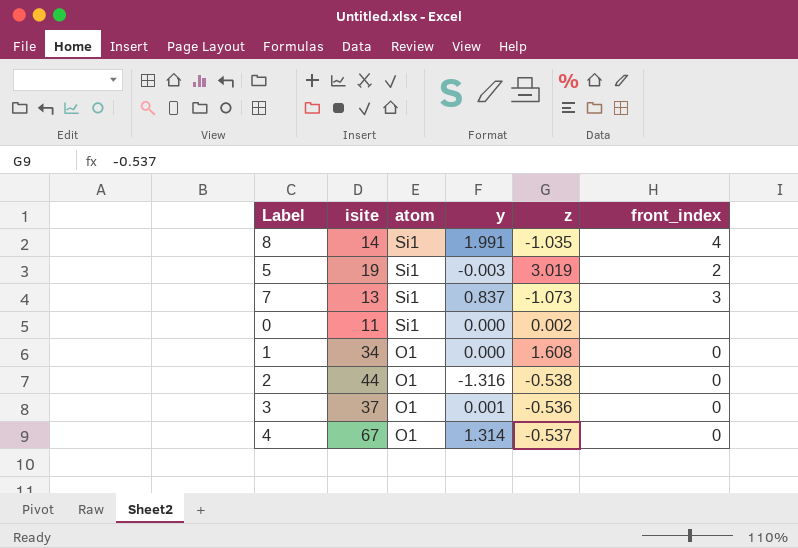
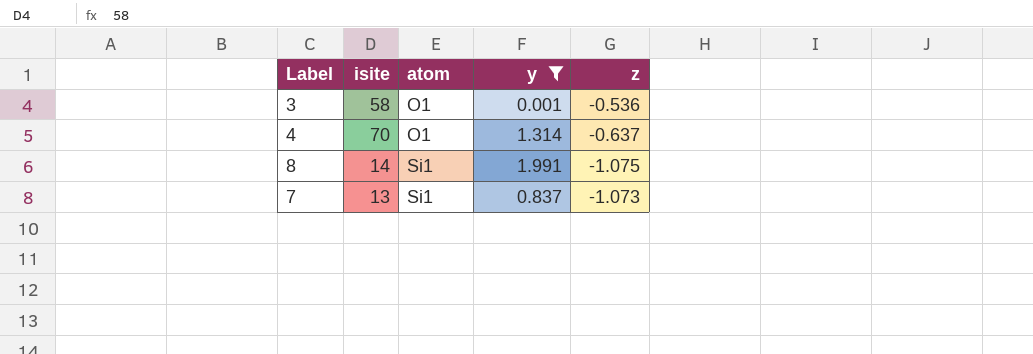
filter: none -> y >= 0.001
row order: atom descending -> atom ascending
column front_index | position: 6 -> none
3 | isite: 37 -> 58
4 | isite: 67 -> 70
4 | z: -0.537 -> -0.637
8 | z: -1.035 -> -1.075

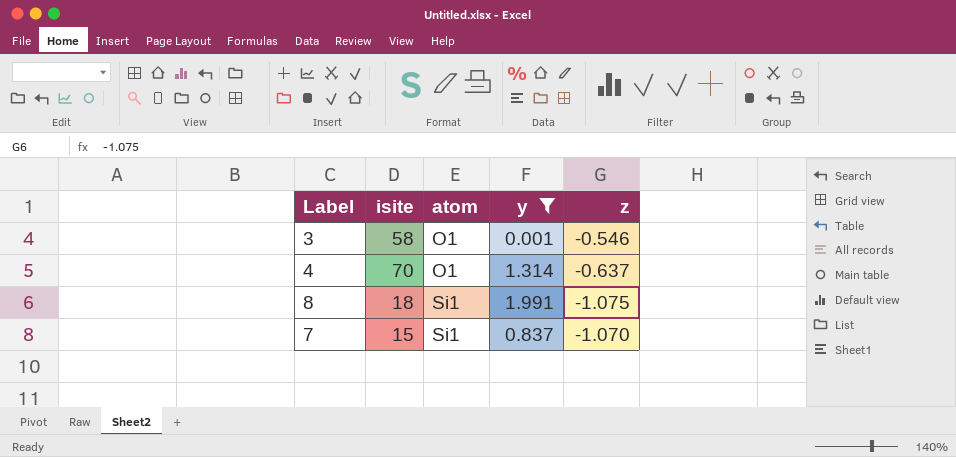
3 | z: -0.536 -> -0.546
8 | isite: 14 -> 18
7 | isite: 13 -> 15
7 | z: -1.073 -> -1.070

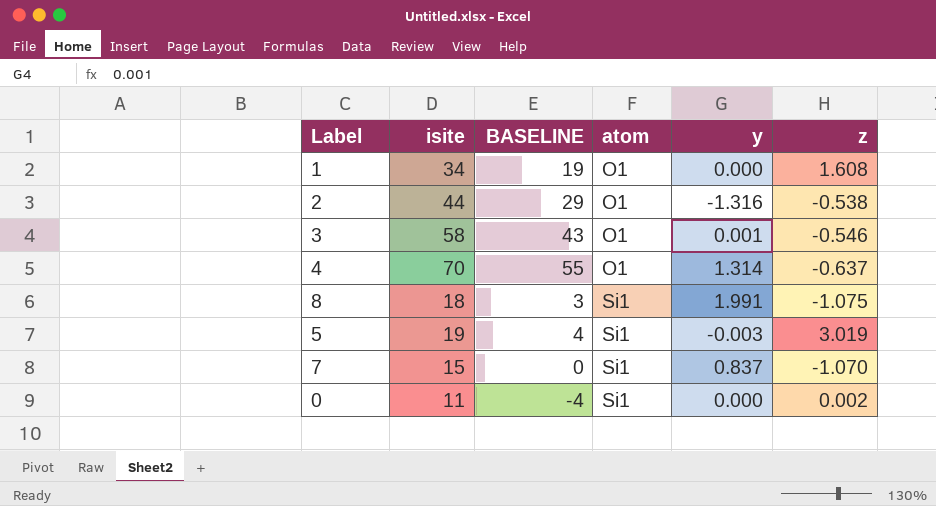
filter: y >= 0.001 -> none
column BASELINE | formula: none -> [isite] - 15

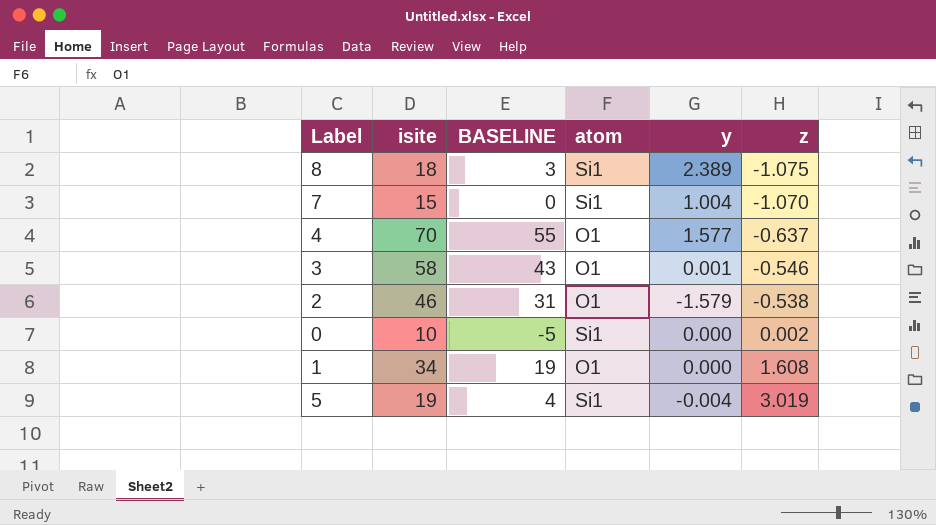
row order: atom ascending -> z ascending
8 | y: 1.991 -> 2.389
7 | y: 0.837 -> 1.004
4 | y: 1.314 -> 1.577
2 | isite: 44 -> 46
2 | BASELINE: 29 -> 31
2 | y: -1.316 -> -1.579
0 | isite: 11 -> 10
0 | BASELINE: -4 -> -5
5 | y: -0.003 -> -0.004

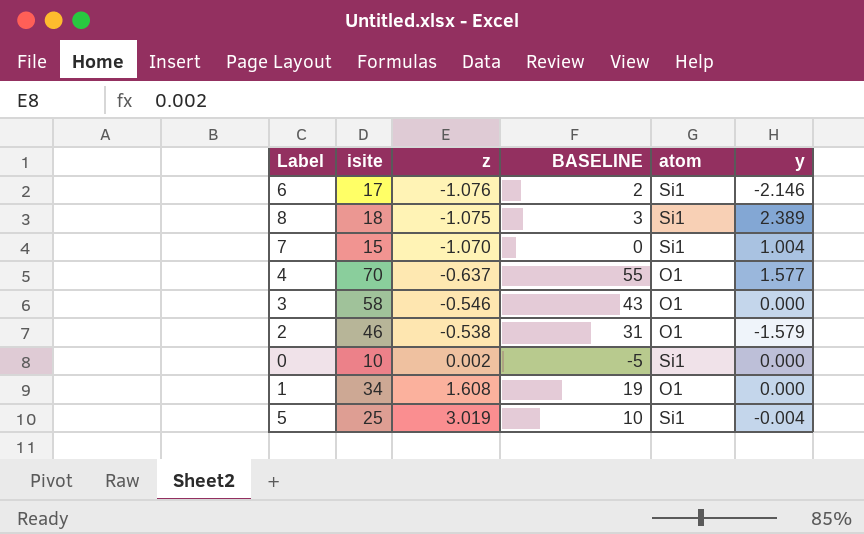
column z | position: 6 -> 3
row 6: none -> 17 | -1.076 | 2 | Si1 | -2.146
3 | y: 0.001 -> 0.000
5 | isite: 19 -> 25
5 | BASELINE: 4 -> 10

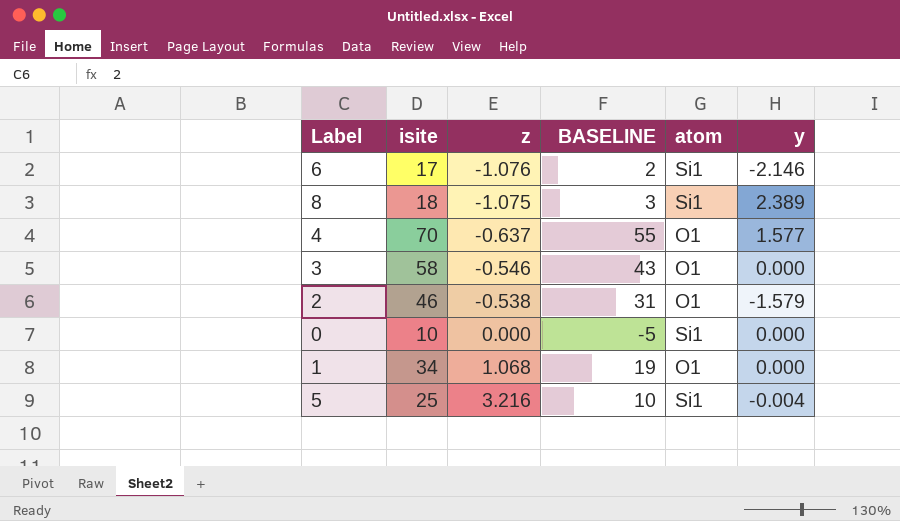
row 7: 15 | -1.070 | 0 | Si1 | 1.004 -> none
0 | z: 0.002 -> 0.000
1 | z: 1.608 -> 1.068
5 | z: 3.019 -> 3.216

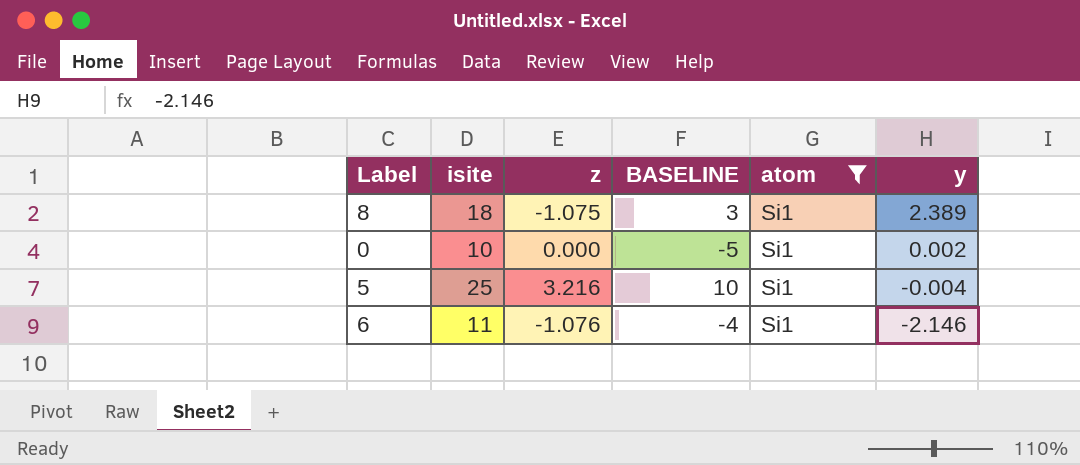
filter: none -> atom = Si1
row order: z ascending -> y descending
0 | y: 0.000 -> 0.002
6 | isite: 17 -> 11
6 | BASELINE: 2 -> -4

